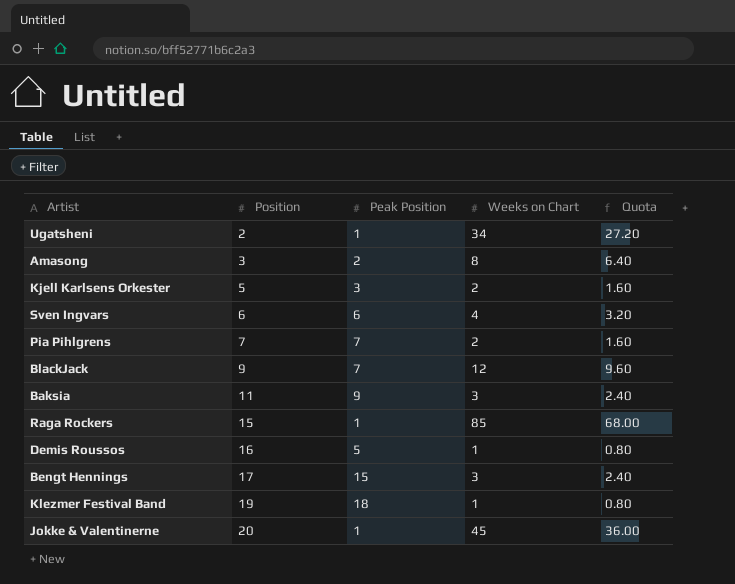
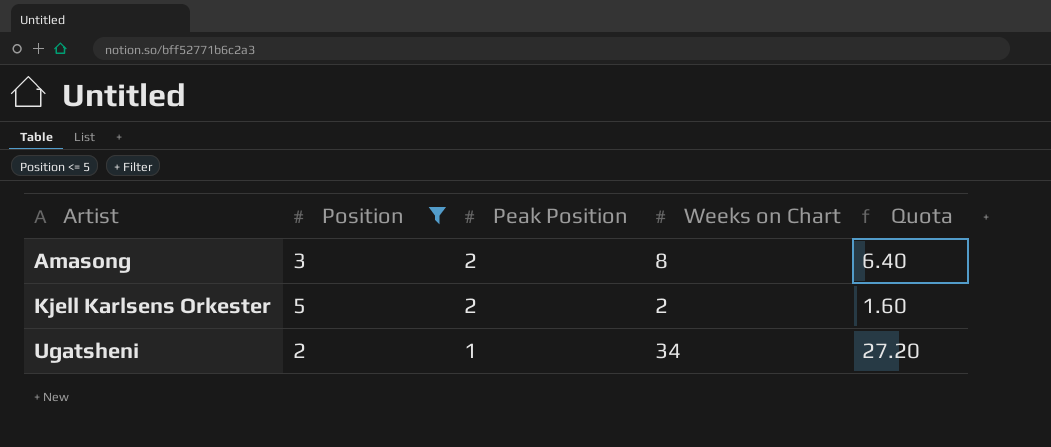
filter: none -> Position <= 5
row order: Position ascending -> Artist ascending
Kjell Karlsens Orkester | Peak Position: 3 -> 2

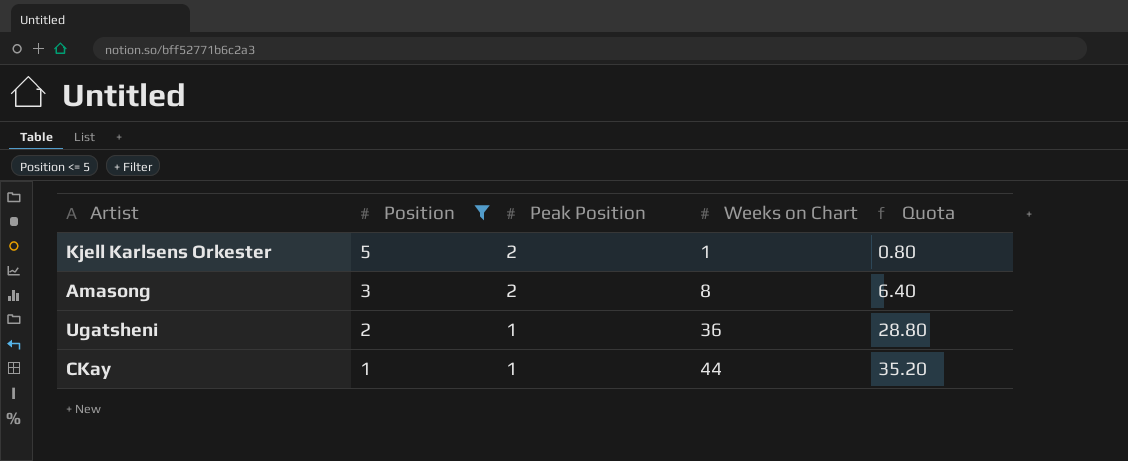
row order: Artist ascending -> Position descending
Kjell Karlsens Orkester | Weeks on Chart: 2 -> 1
Kjell Karlsens Orkester | Quota: 1.60 -> 0.80
Ugatsheni | Weeks on Chart: 34 -> 36
Ugatsheni | Quota: 27.20 -> 28.80
row CKay: none -> 1 | 1 | 44 | 35.20

